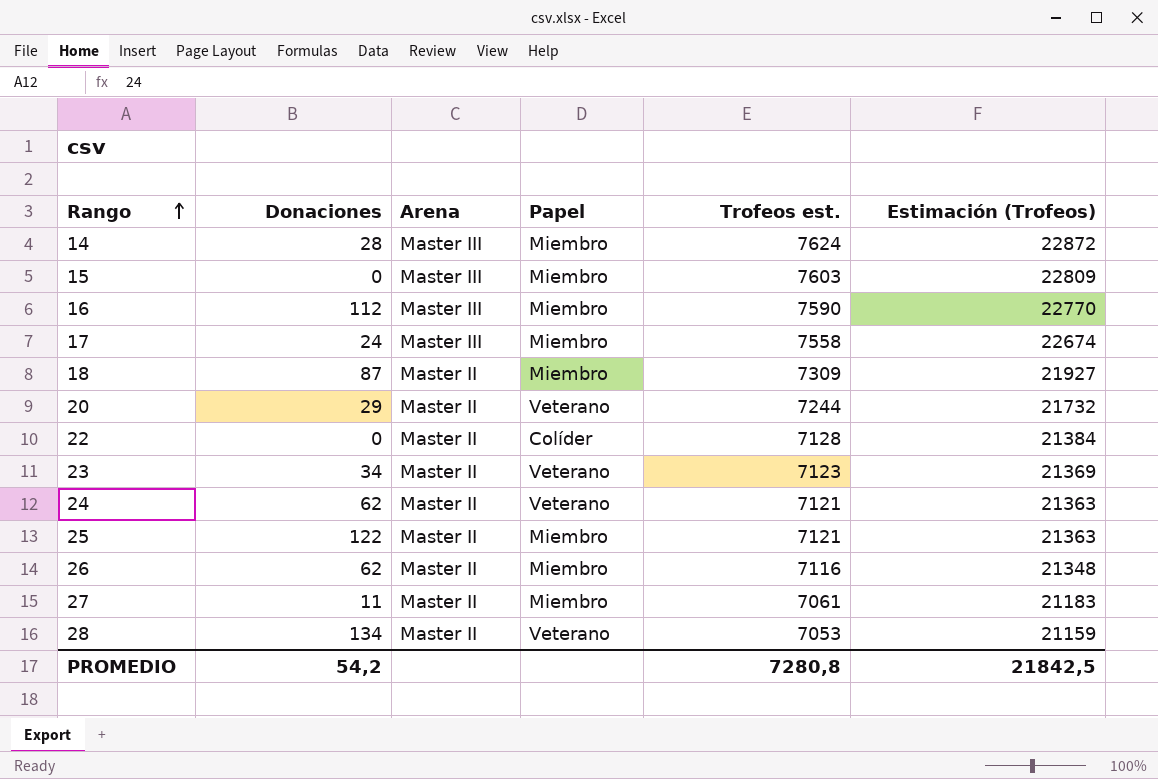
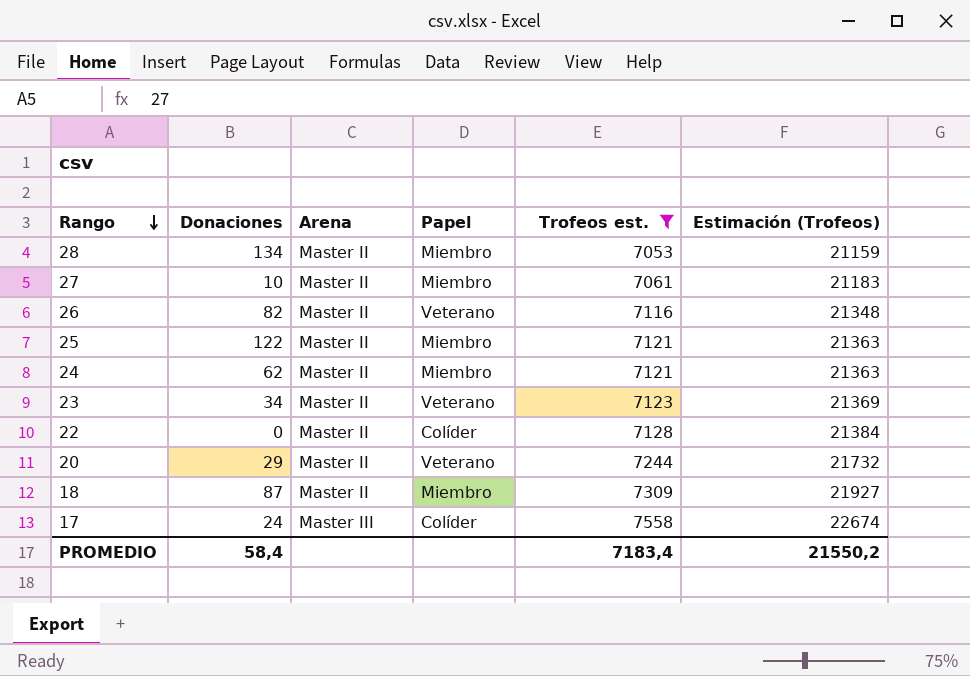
filter: none -> Trofeos est. <= 7558
row order: Rango ascending -> Rango descending
28 | Papel: Veterano -> Miembro
27 | Donaciones: 11 -> 10
26 | Donaciones: 62 -> 82
26 | Papel: Miembro -> Veterano
24 | Papel: Veterano -> Miembro
17 | Papel: Miembro -> Colíder
PROMEDIO | Donaciones: 54,2 -> 58,4
PROMEDIO | Trofeos est.: 7280,8 -> 7183,4
PROMEDIO | Estimación (Trofeos): 21842,5 -> 21550,2

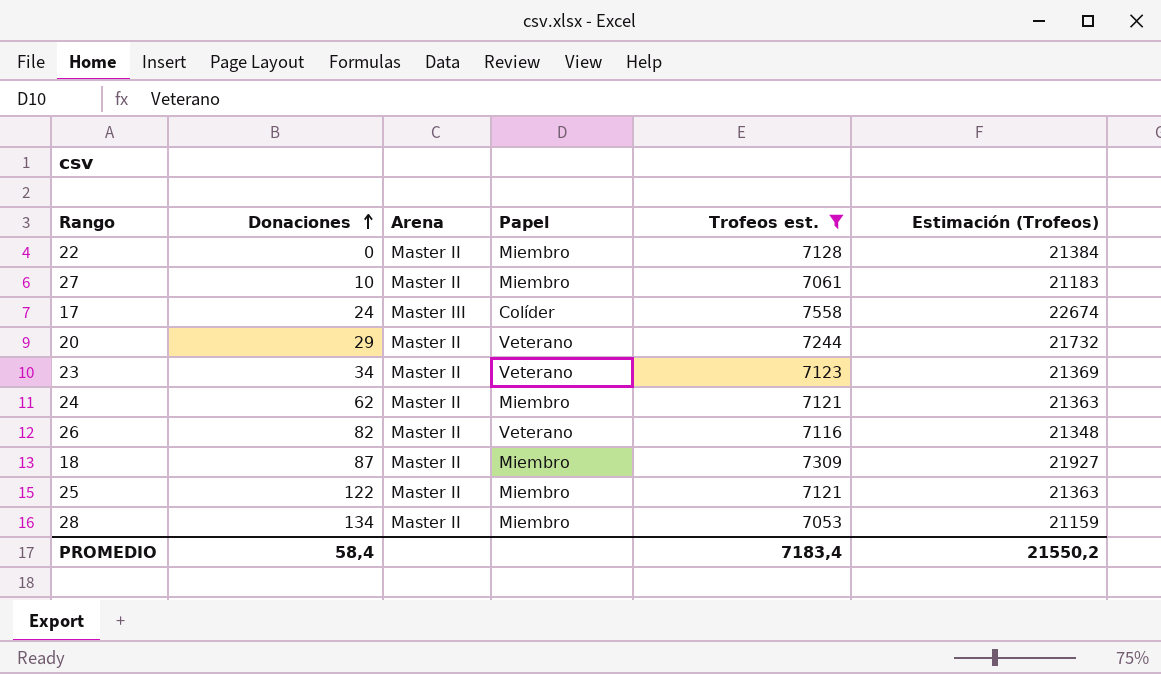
row order: Rango descending -> Donaciones ascending
22 | Papel: Colíder -> Miembro

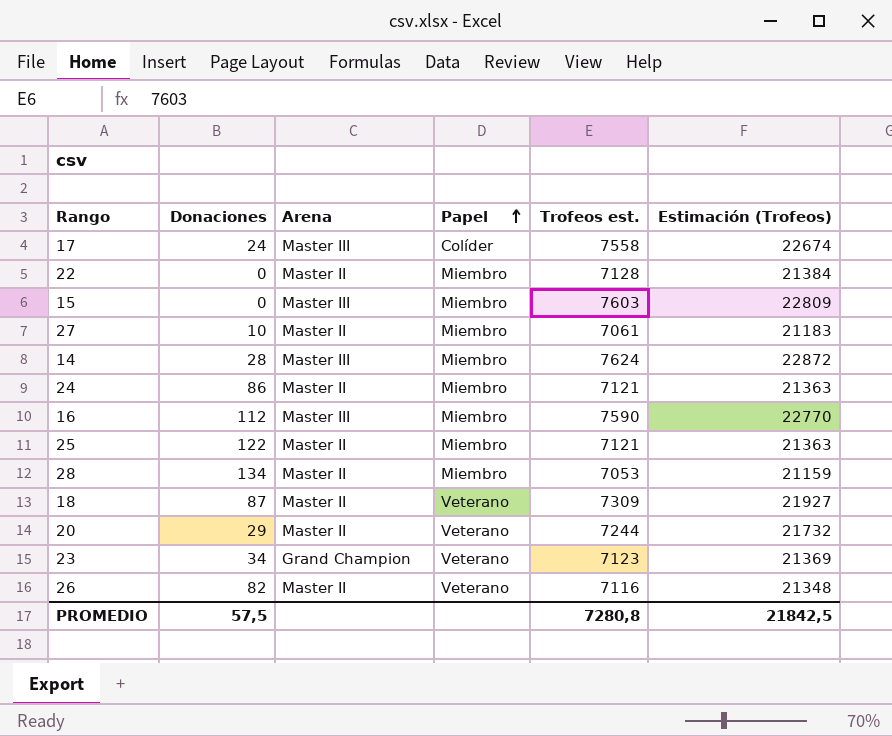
filter: Trofeos est. <= 7558 -> none
row order: Donaciones ascending -> Papel ascending
24 | Donaciones: 62 -> 86
18 | Papel: Miembro -> Veterano
23 | Arena: Master II -> Grand Champion
PROMEDIO | Donaciones: 58,4 -> 57,5
PROMEDIO | Trofeos est.: 7183,4 -> 7280,8
PROMEDIO | Estimación (Trofeos): 21550,2 -> 21842,5

